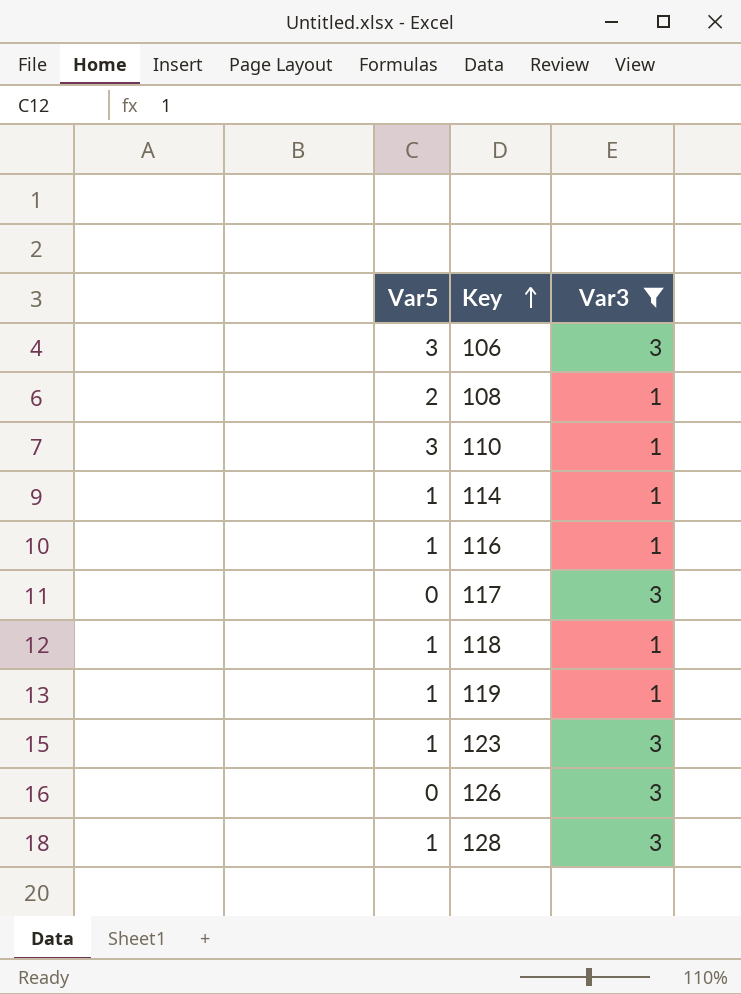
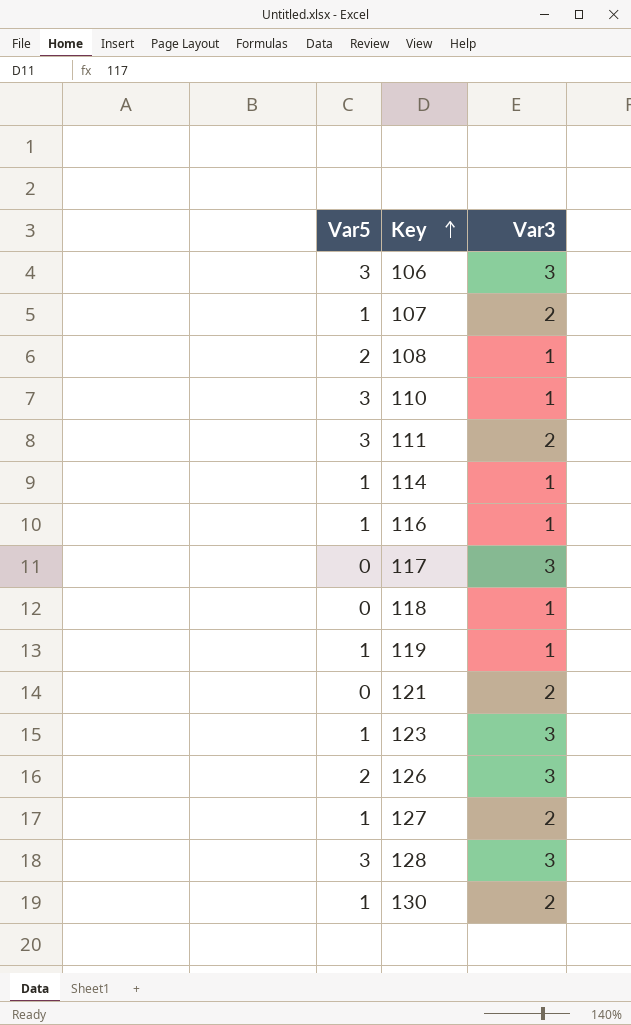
filter: Var3 != 2 -> none
118 | Var5: 1 -> 0
126 | Var5: 0 -> 2
128 | Var5: 1 -> 3

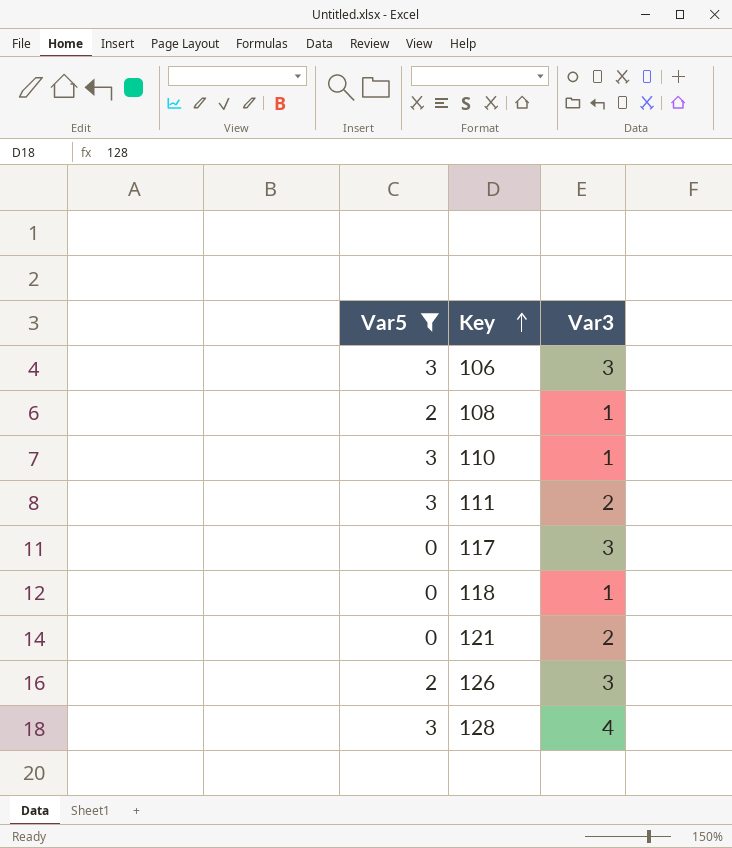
filter: none -> Var5 != 1
128 | Var3: 3 -> 4

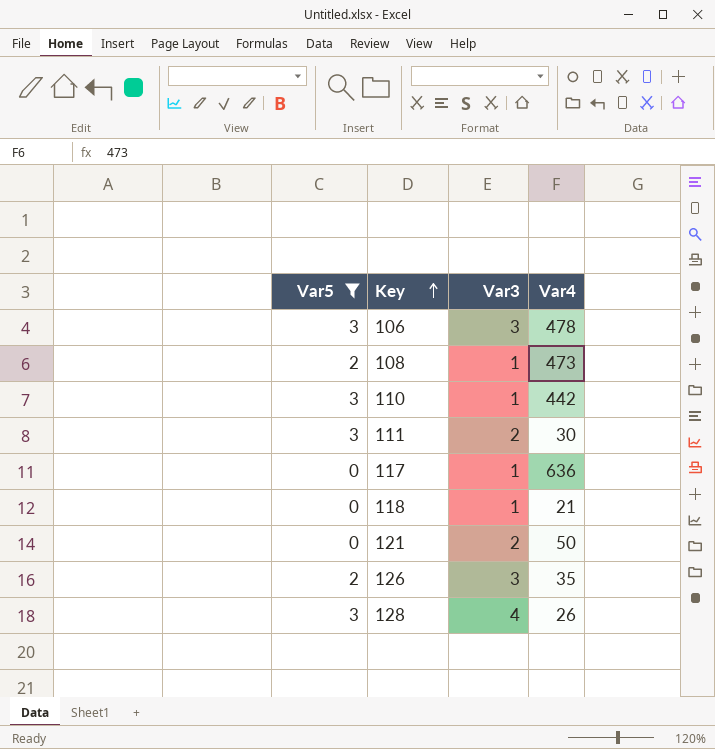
column Var4 | position: none -> 4
117 | Var3: 3 -> 1

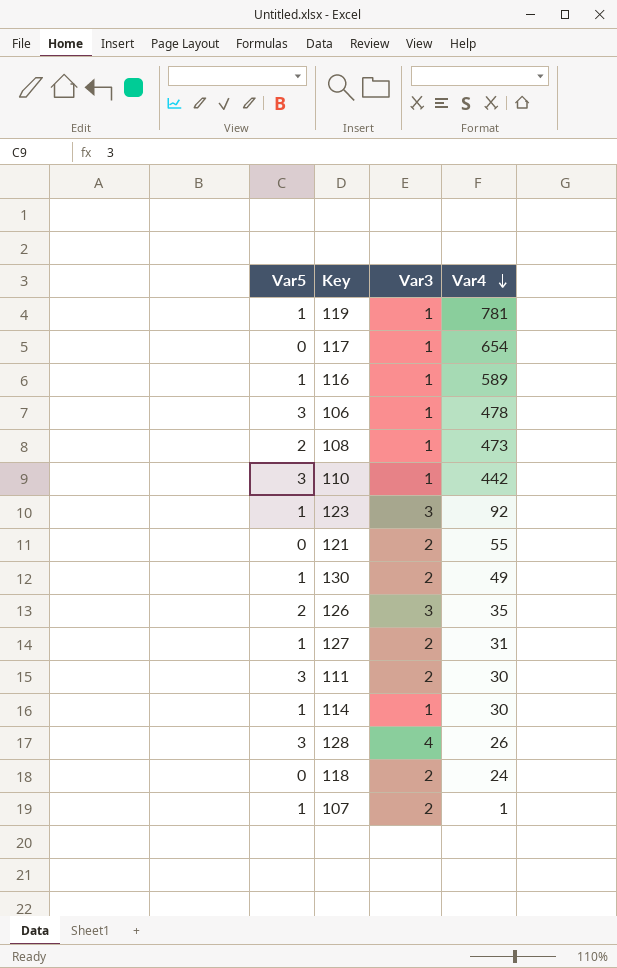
filter: Var5 != 1 -> none
row order: Key ascending -> Var4 descending
117 | Var4: 636 -> 654
106 | Var3: 3 -> 1
121 | Var4: 50 -> 55
118 | Var3: 1 -> 2
118 | Var4: 21 -> 24

